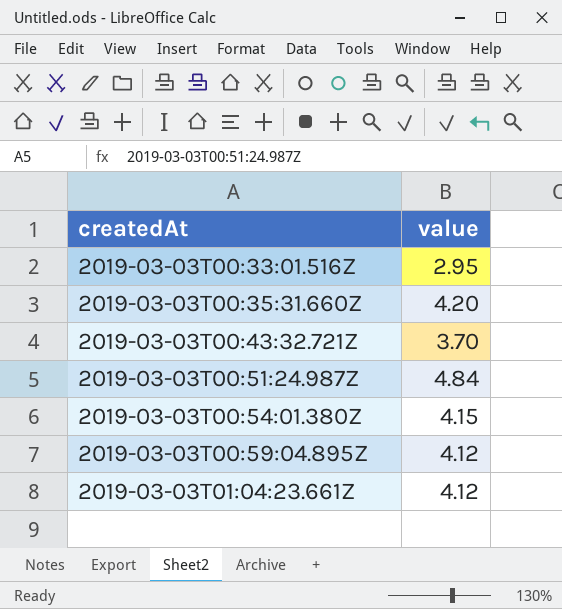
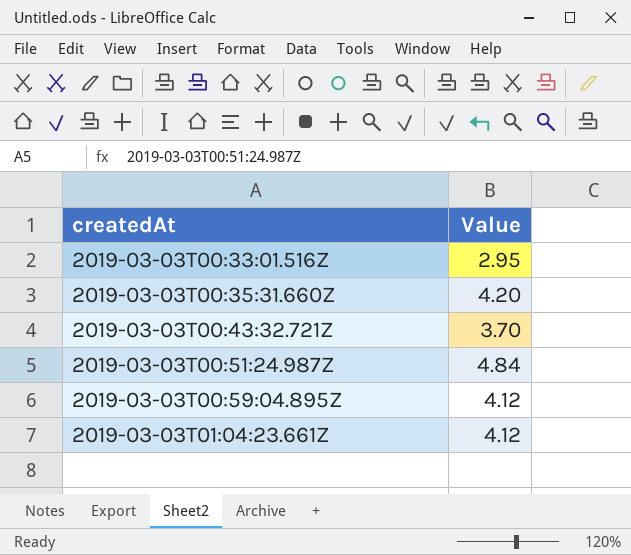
column name: value -> Value
row 2019-03-03T00:54:01.380Z: 4.15 -> none

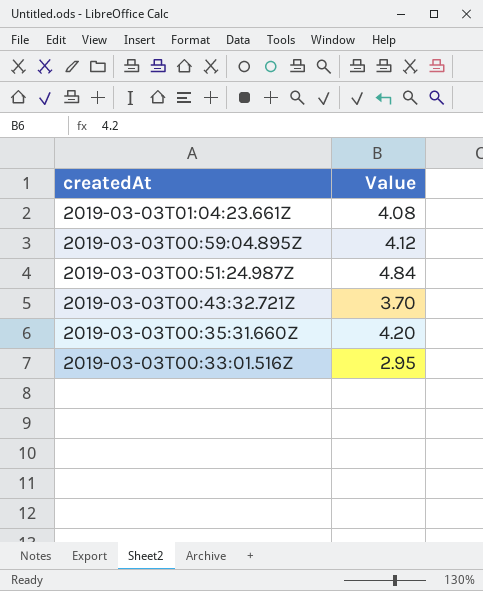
row order: createdAt ascending -> createdAt descending
2019-03-03T01:04:23.661Z | Value: 4.12 -> 4.08

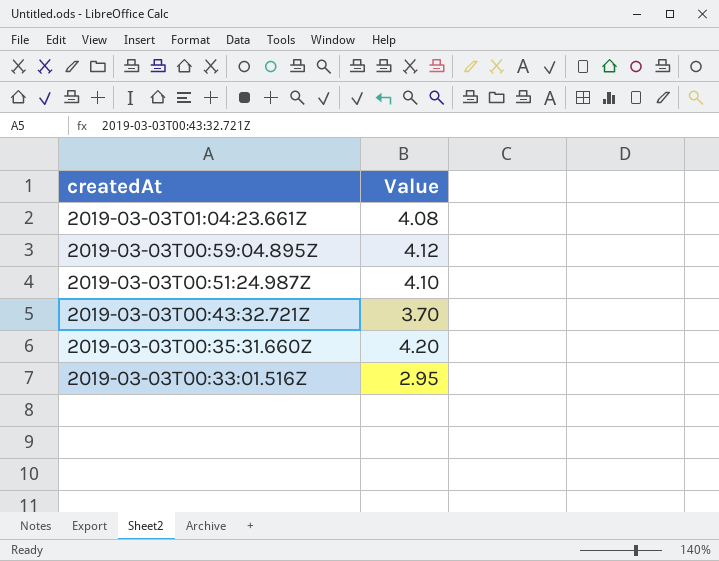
2019-03-03T00:51:24.987Z | Value: 4.84 -> 4.10

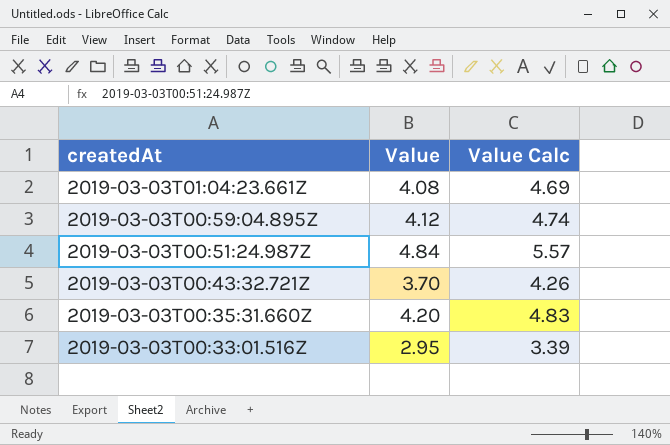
column Value Calc | formula: none -> [Value] * 1.15
2019-03-03T00:51:24.987Z | Value: 4.10 -> 4.84

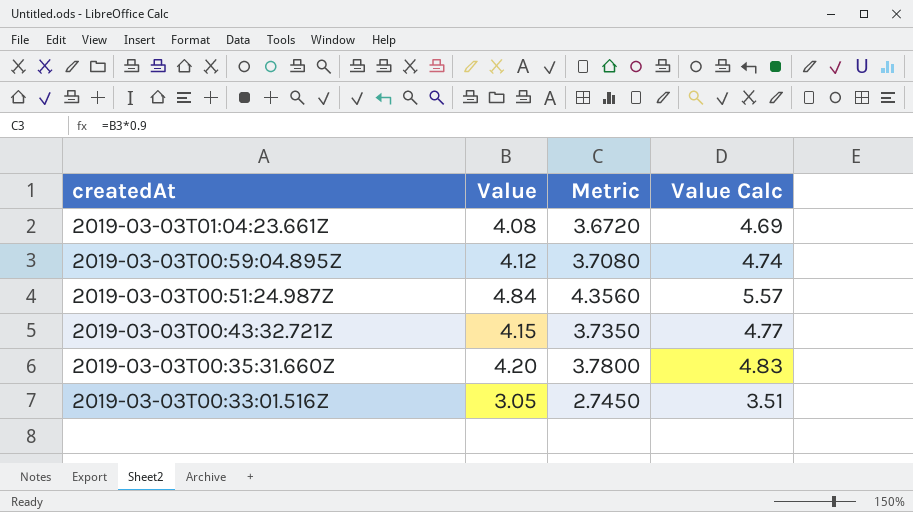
column Metric | formula: none -> [Value] * 0.9
2019-03-03T00:43:32.721Z | Value: 3.70 -> 4.15
2019-03-03T00:43:32.721Z | Value Calc: 4.26 -> 4.77
2019-03-03T00:33:01.516Z | Value: 2.95 -> 3.05
2019-03-03T00:33:01.516Z | Value Calc: 3.39 -> 3.51

